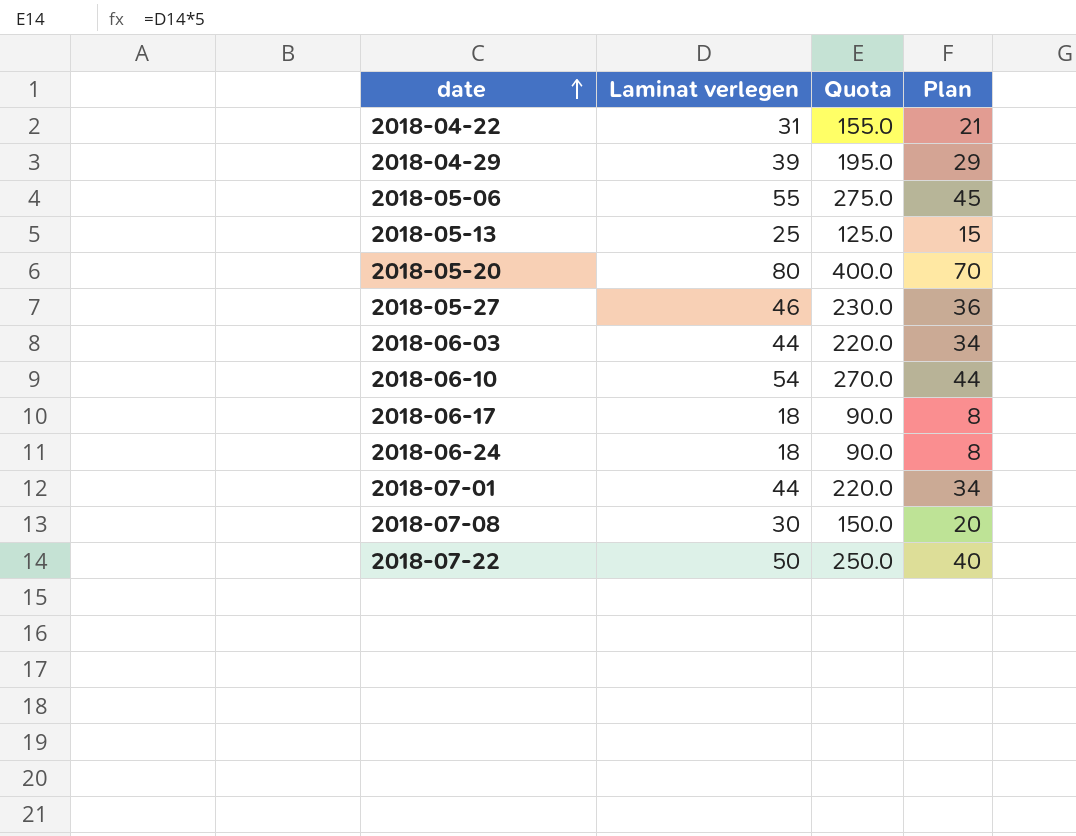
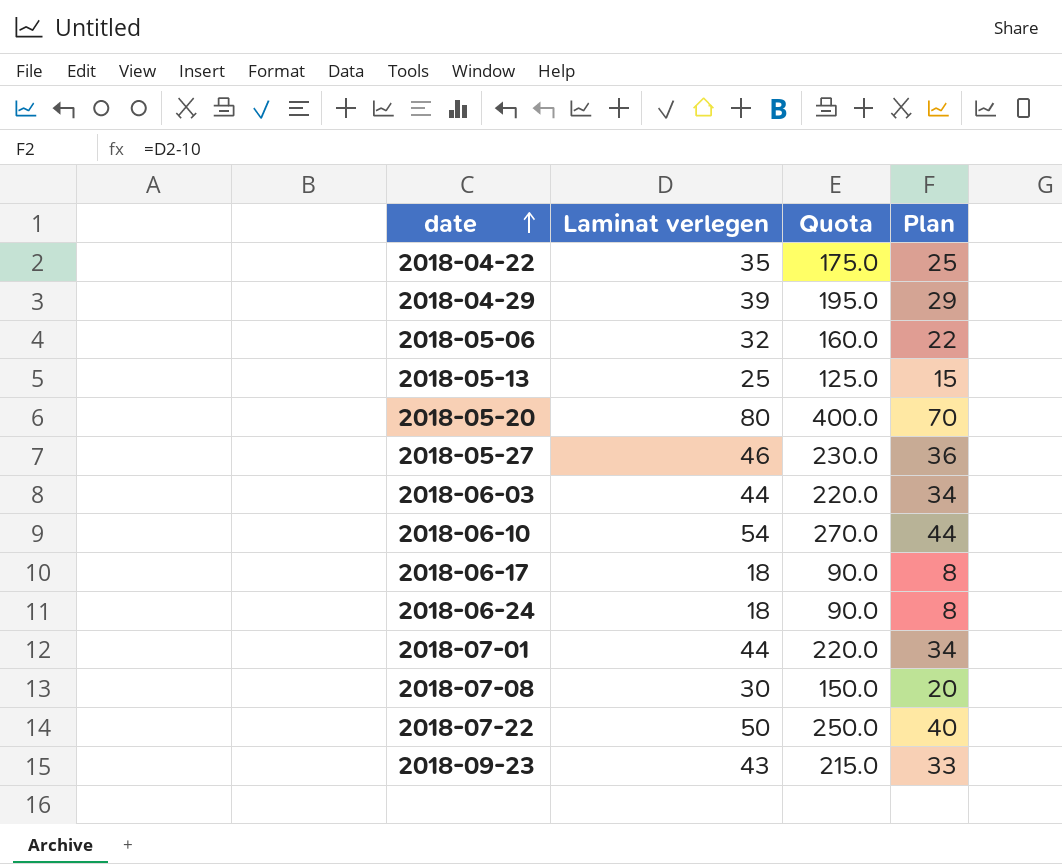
2018-04-22 | Laminat verlegen: 31 -> 35
2018-04-22 | Quota: 155.0 -> 175.0
2018-04-22 | Plan: 21 -> 25
2018-05-06 | Laminat verlegen: 55 -> 32
2018-05-06 | Quota: 275.0 -> 160.0
2018-05-06 | Plan: 45 -> 22
row 2018-09-23: none -> 43 | 215.0 | 33

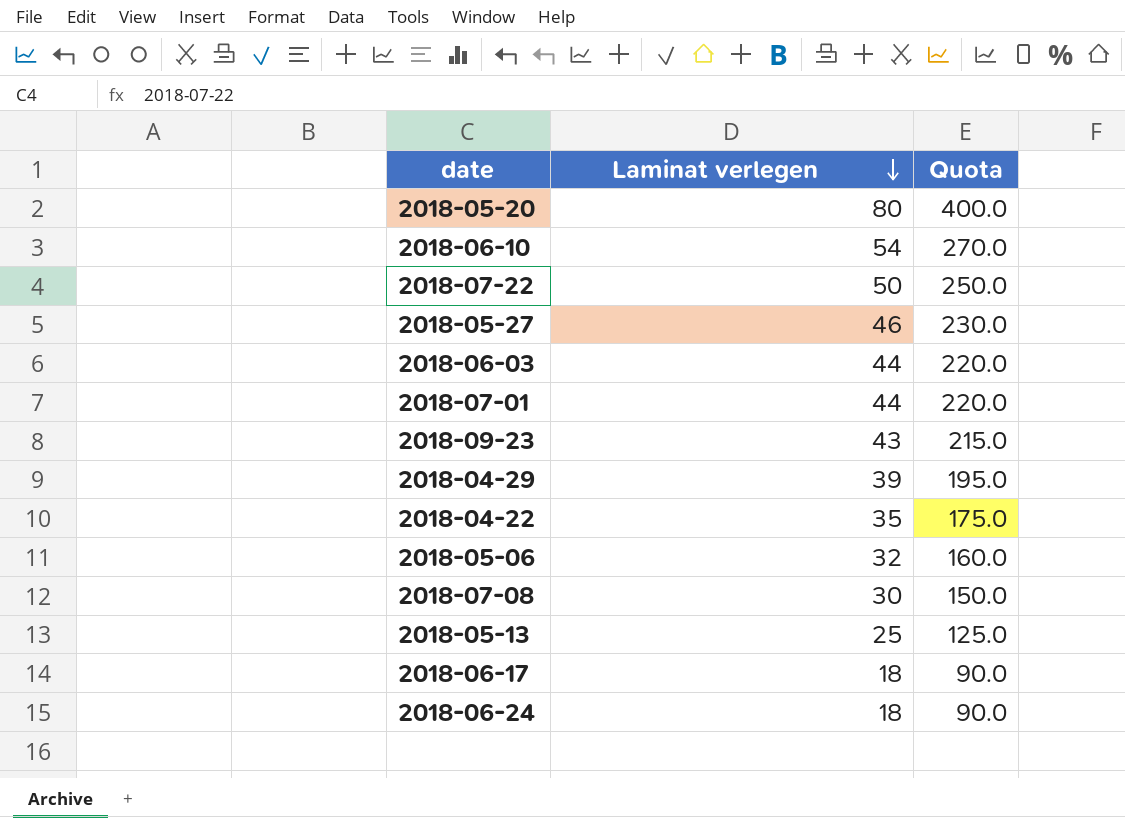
row order: date ascending -> Laminat verlegen descending
column Plan | formula: [Laminat verlegen] - 10 -> none

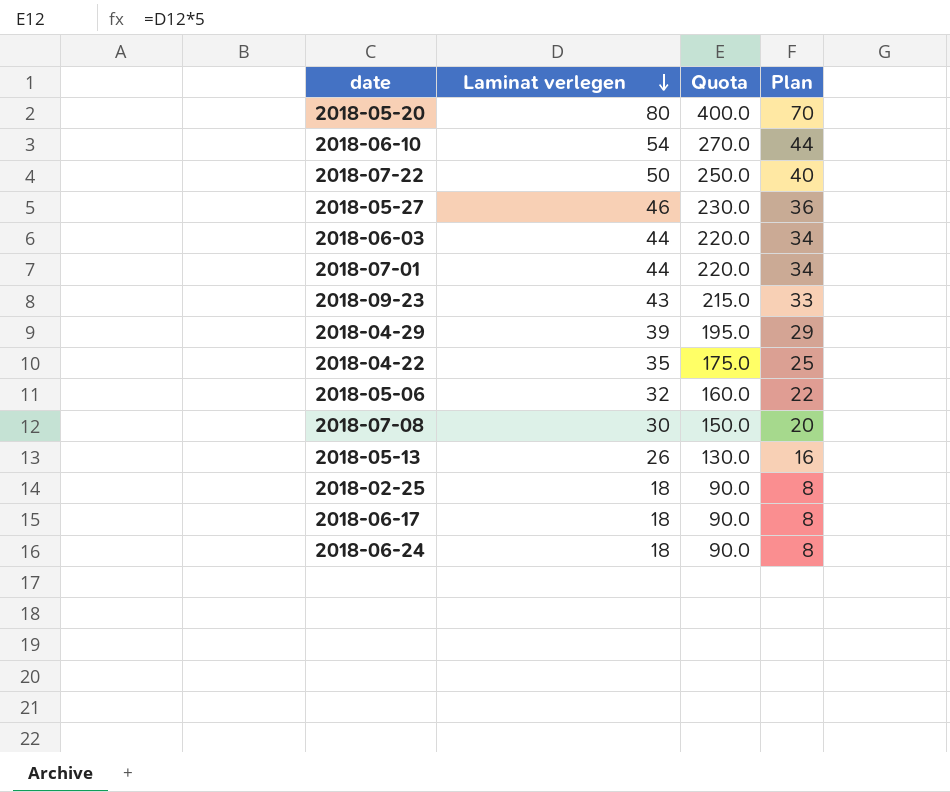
column Plan | formula: none -> [Laminat verlegen] - 10
2018-05-13 | Laminat verlegen: 25 -> 26
2018-05-13 | Quota: 125.0 -> 130.0
row 2018-02-25: none -> 18 | 90.0 | 8

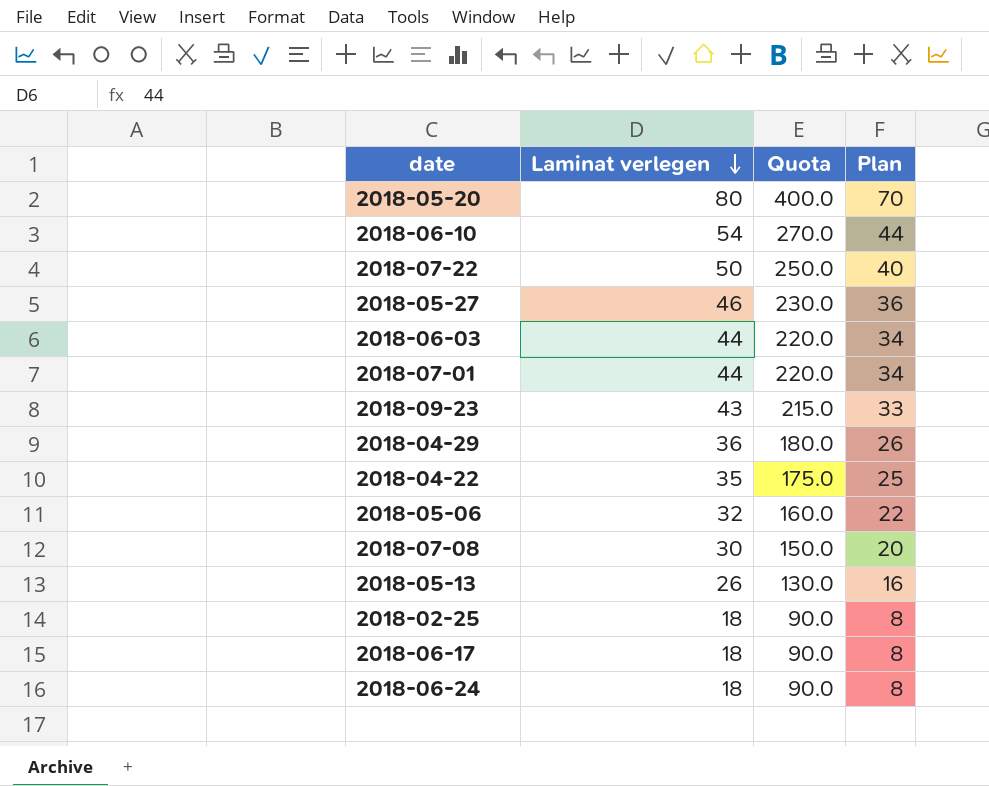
2018-04-29 | Laminat verlegen: 39 -> 36
2018-04-29 | Quota: 195.0 -> 180.0
2018-04-29 | Plan: 29 -> 26

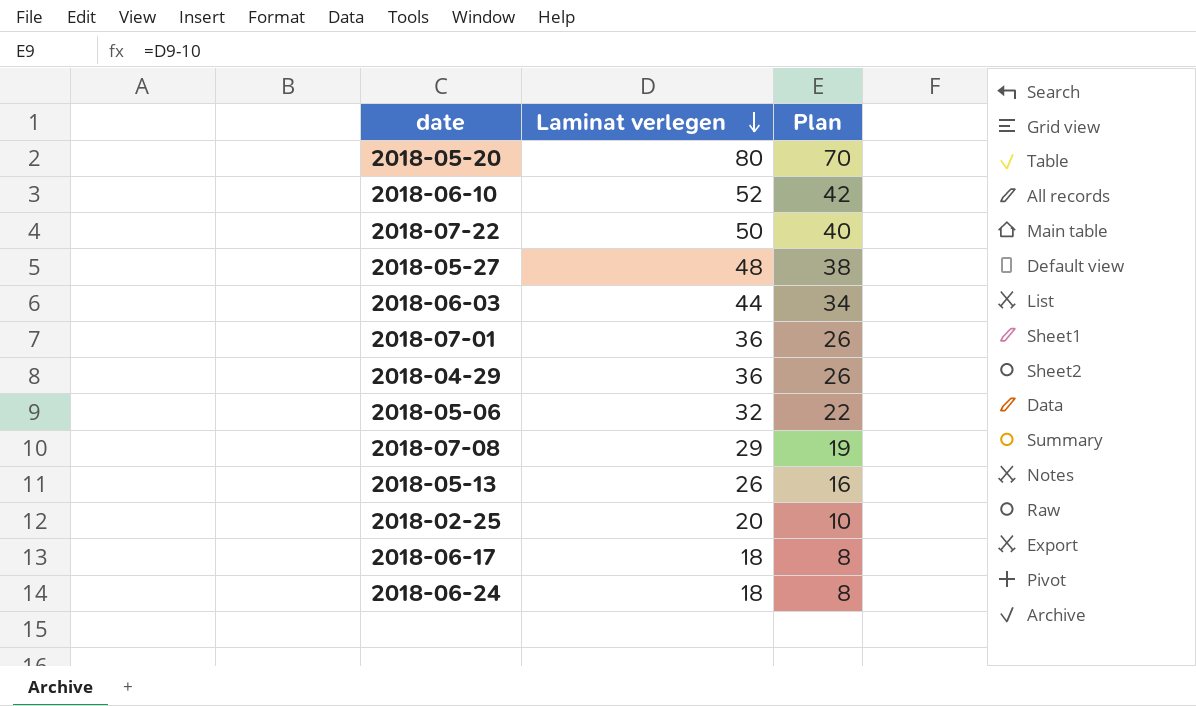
column Quota | formula: [Laminat verlegen] * 5 -> none
row 2018-09-23: 43 | 215.0 | 33 -> none
row 2018-04-22: 35 | 175.0 | 25 -> none
2018-06-10 | Laminat verlegen: 54 -> 52
2018-06-10 | Plan: 44 -> 42
2018-05-27 | Laminat verlegen: 46 -> 48
2018-05-27 | Plan: 36 -> 38
2018-07-01 | Laminat verlegen: 44 -> 36
2018-07-01 | Plan: 34 -> 26
2018-07-08 | Laminat verlegen: 30 -> 29
2018-07-08 | Plan: 20 -> 19
2018-02-25 | Laminat verlegen: 18 -> 20
2018-02-25 | Plan: 8 -> 10

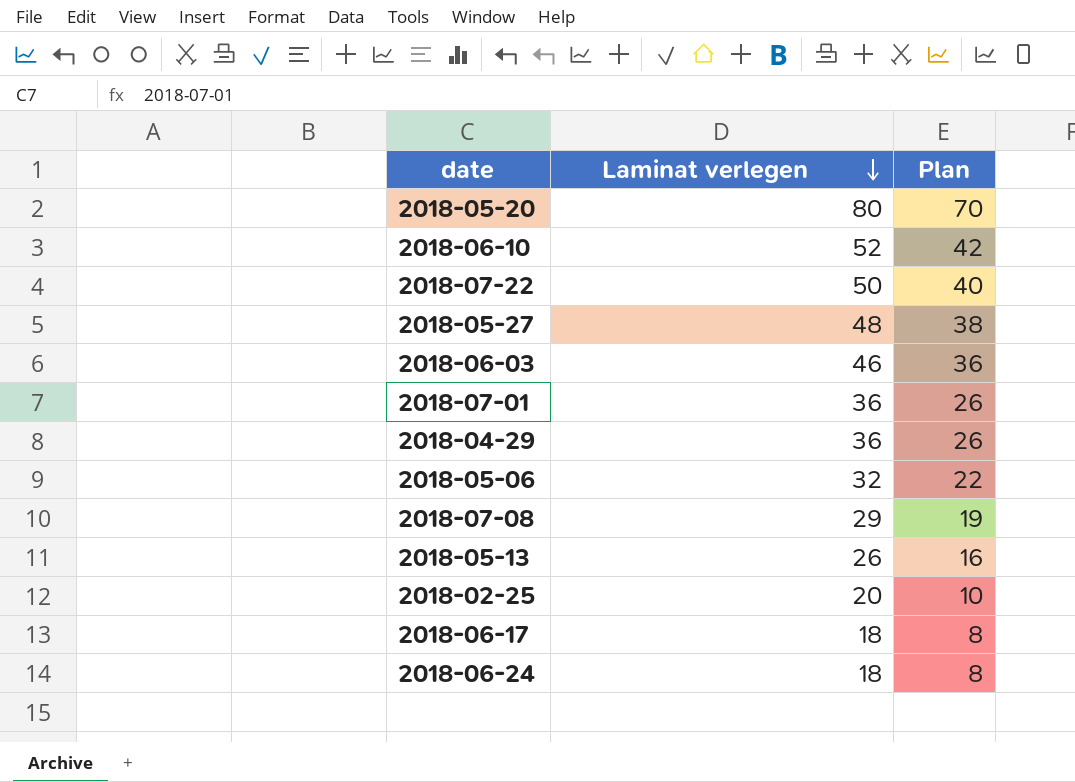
2018-06-03 | Laminat verlegen: 44 -> 46
2018-06-03 | Plan: 34 -> 36

